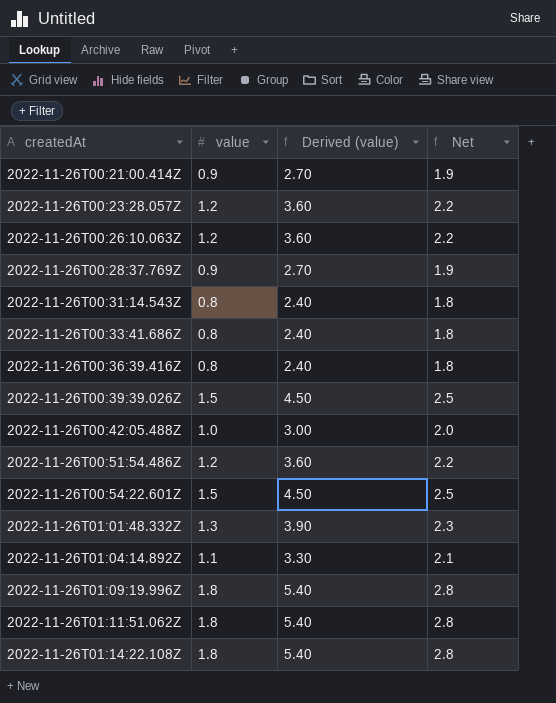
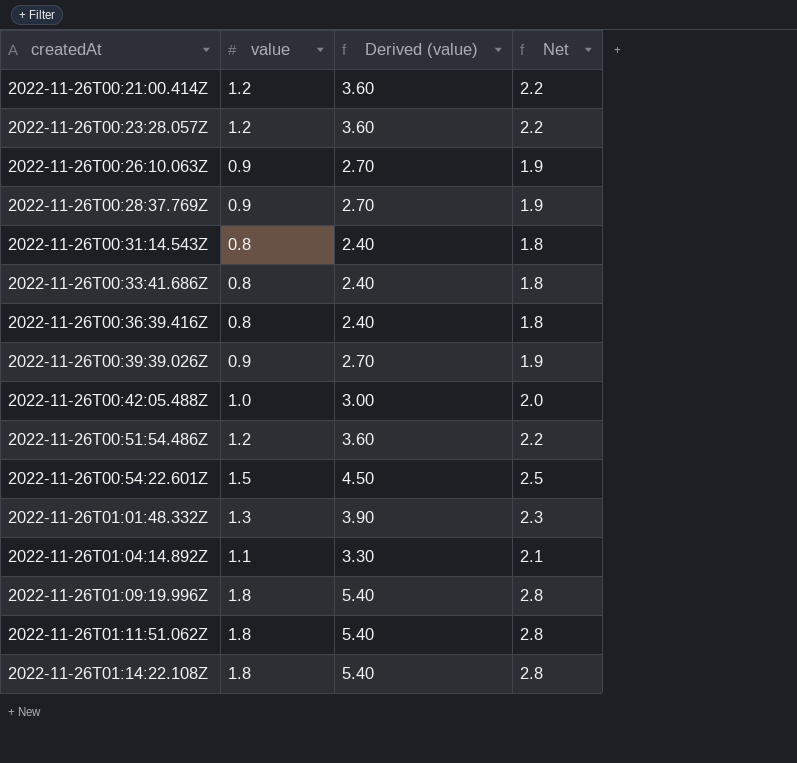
2022-11-26T00:21:00.414Z | value: 0.9 -> 1.2
2022-11-26T00:21:00.414Z | Derived (value): 2.70 -> 3.60
2022-11-26T00:21:00.414Z | Net: 1.9 -> 2.2
2022-11-26T00:26:10.063Z | value: 1.2 -> 0.9
2022-11-26T00:26:10.063Z | Derived (value): 3.60 -> 2.70
2022-11-26T00:26:10.063Z | Net: 2.2 -> 1.9
2022-11-26T00:39:39.026Z | value: 1.5 -> 0.9
2022-11-26T00:39:39.026Z | Derived (value): 4.50 -> 2.70
2022-11-26T00:39:39.026Z | Net: 2.5 -> 1.9

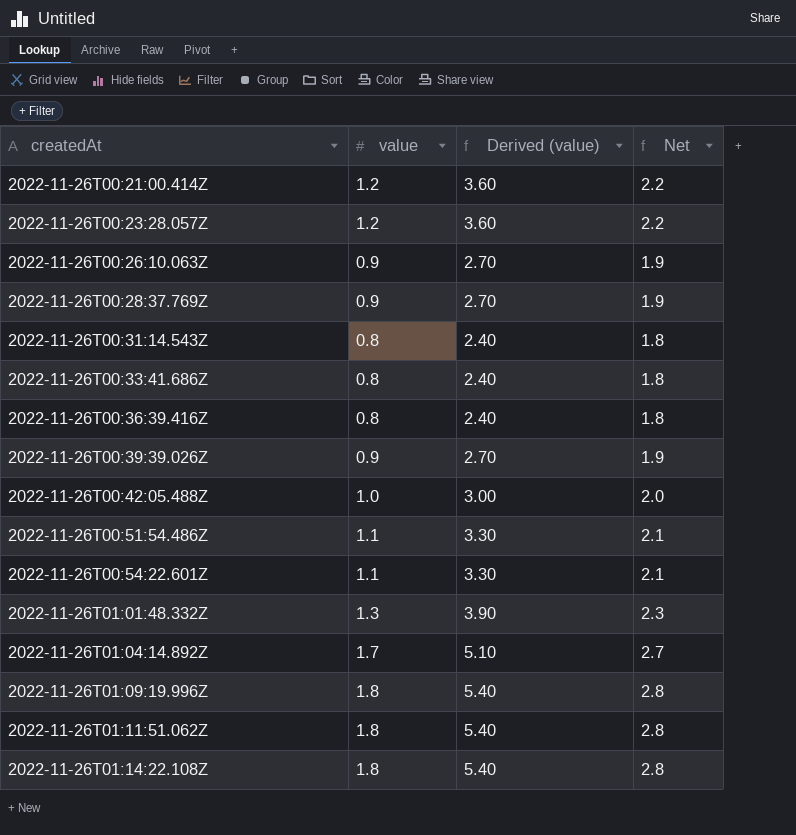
2022-11-26T00:51:54.486Z | value: 1.2 -> 1.1
2022-11-26T00:51:54.486Z | Derived (value): 3.60 -> 3.30
2022-11-26T00:51:54.486Z | Net: 2.2 -> 2.1
2022-11-26T00:54:22.601Z | value: 1.5 -> 1.1
2022-11-26T00:54:22.601Z | Derived (value): 4.50 -> 3.30
2022-11-26T00:54:22.601Z | Net: 2.5 -> 2.1
2022-11-26T01:04:14.892Z | value: 1.1 -> 1.7
2022-11-26T01:04:14.892Z | Derived (value): 3.30 -> 5.10
2022-11-26T01:04:14.892Z | Net: 2.1 -> 2.7

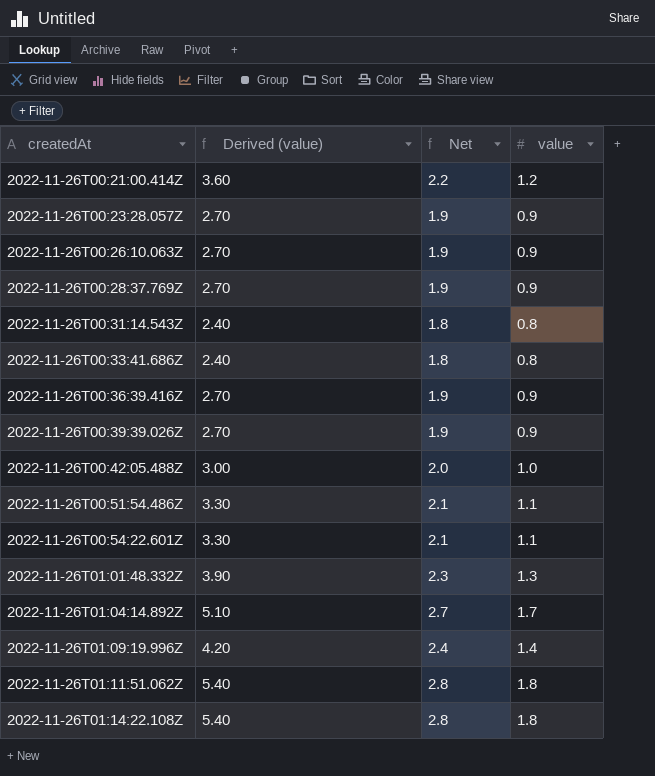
column value | position: 2 -> 4
2022-11-26T00:23:28.057Z | Derived (value): 3.60 -> 2.70
2022-11-26T00:23:28.057Z | Net: 2.2 -> 1.9
2022-11-26T00:23:28.057Z | value: 1.2 -> 0.9
2022-11-26T00:36:39.416Z | Derived (value): 2.40 -> 2.70
2022-11-26T00:36:39.416Z | Net: 1.8 -> 1.9
2022-11-26T00:36:39.416Z | value: 0.8 -> 0.9
2022-11-26T01:09:19.996Z | Derived (value): 5.40 -> 4.20
2022-11-26T01:09:19.996Z | Net: 2.8 -> 2.4
2022-11-26T01:09:19.996Z | value: 1.8 -> 1.4

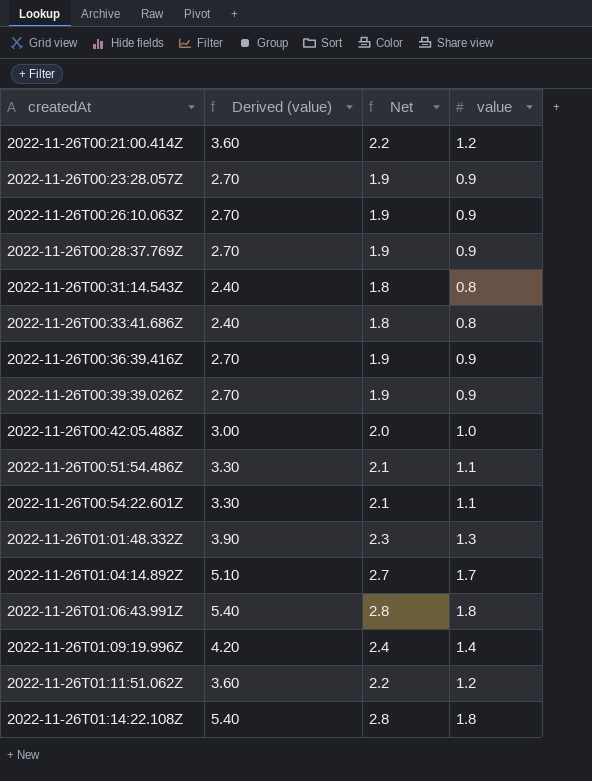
row 2022-11-26T01:06:43.991Z: none -> 5.40 | 2.8 | 1.8
2022-11-26T01:11:51.062Z | Derived (value): 5.40 -> 3.60
2022-11-26T01:11:51.062Z | Net: 2.8 -> 2.2
2022-11-26T01:11:51.062Z | value: 1.8 -> 1.2

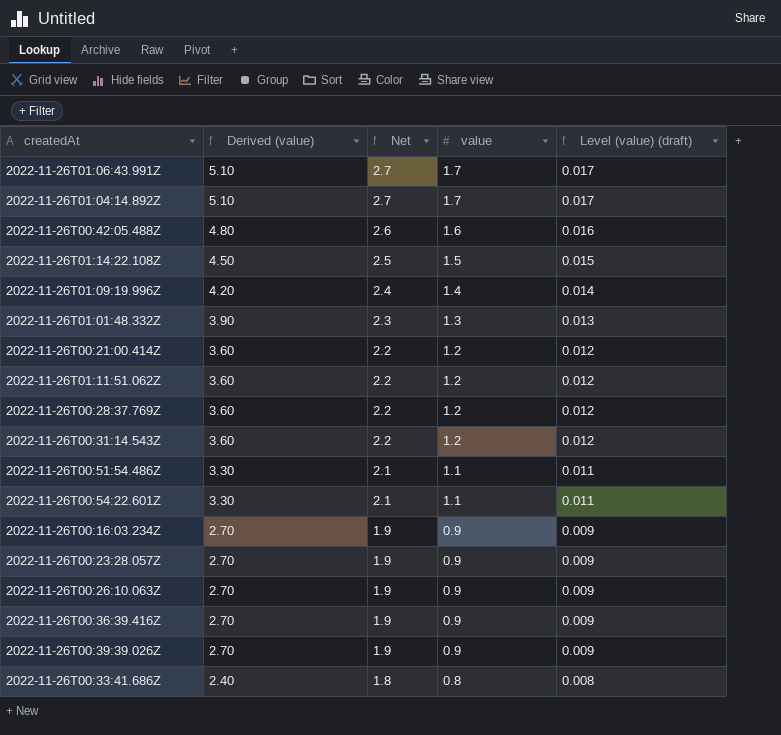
row order: createdAt ascending -> Derived (value) descending
column Level (value) (draft) | formula: none -> [value] * 0.01
2022-11-26T01:06:43.991Z | Derived (value): 5.40 -> 5.10
2022-11-26T01:06:43.991Z | Net: 2.8 -> 2.7
2022-11-26T01:06:43.991Z | value: 1.8 -> 1.7
2022-11-26T00:42:05.488Z | Derived (value): 3.00 -> 4.80
2022-11-26T00:42:05.488Z | Net: 2.0 -> 2.6
2022-11-26T00:42:05.488Z | value: 1.0 -> 1.6
2022-11-26T01:14:22.108Z | Derived (value): 5.40 -> 4.50
2022-11-26T01:14:22.108Z | Net: 2.8 -> 2.5
2022-11-26T01:14:22.108Z | value: 1.8 -> 1.5
2022-11-26T00:28:37.769Z | Derived (value): 2.70 -> 3.60
2022-11-26T00:28:37.769Z | Net: 1.9 -> 2.2
2022-11-26T00:28:37.769Z | value: 0.9 -> 1.2
2022-11-26T00:31:14.543Z | Derived (value): 2.40 -> 3.60
2022-11-26T00:31:14.543Z | Net: 1.8 -> 2.2
2022-11-26T00:31:14.543Z | value: 0.8 -> 1.2
row 2022-11-26T00:16:03.234Z: none -> 2.70 | 1.9 | 0.9 | 0.009

